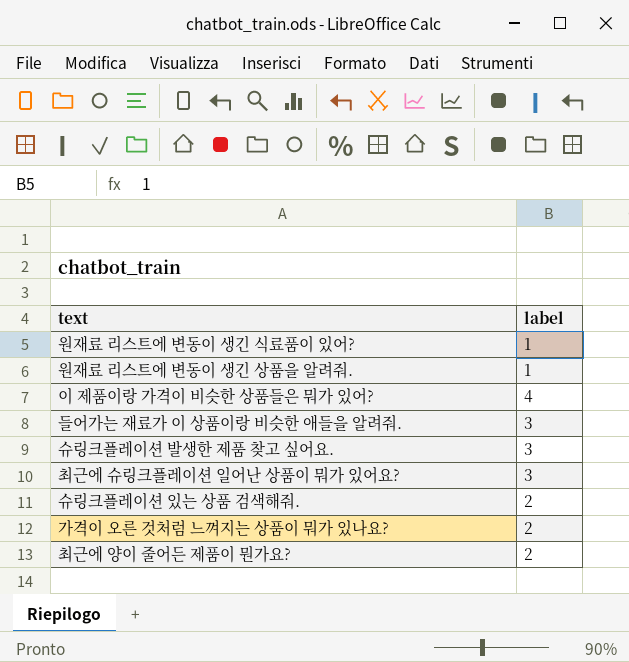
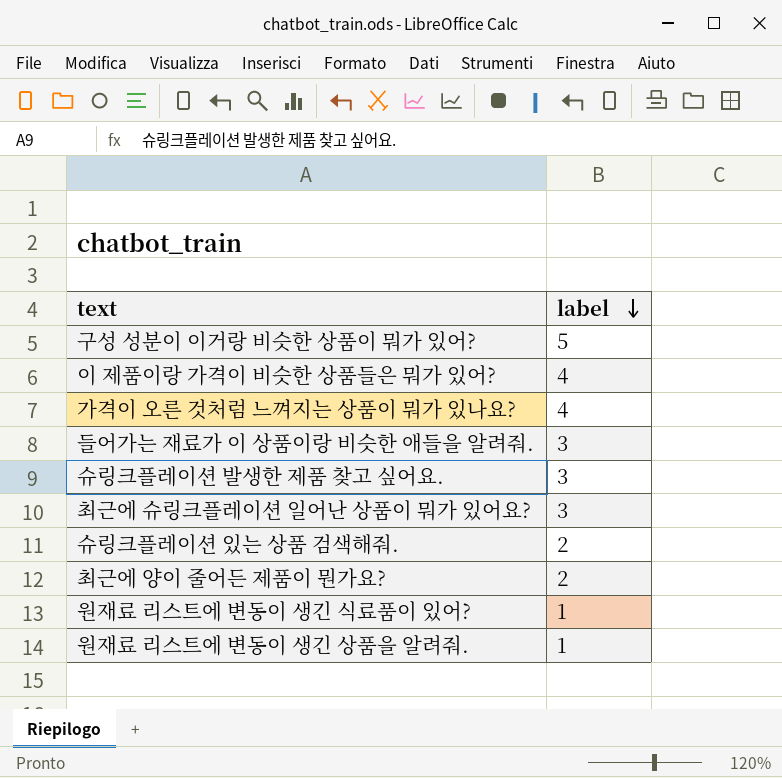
row order: none -> label descending
row 구성 성분이 이거랑 비슷한 상품이 뭐가 있어?: none -> 5
가격이 오른 것처럼 느껴지는 상품이 뭐가 있나요? | label: 2 -> 4

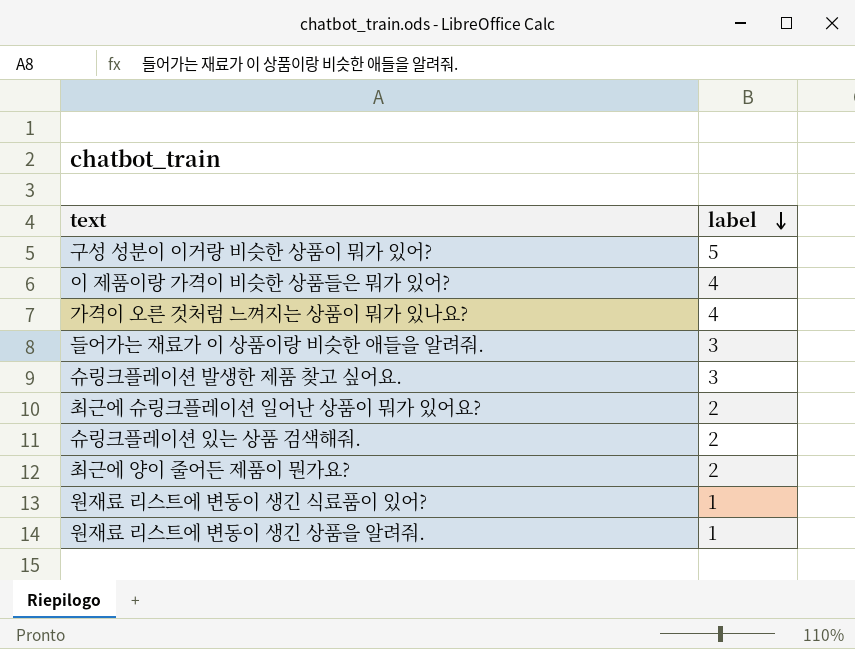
최근에 슈링크플레이션 일어난 상품이 뭐가 있어요? | label: 3 -> 2

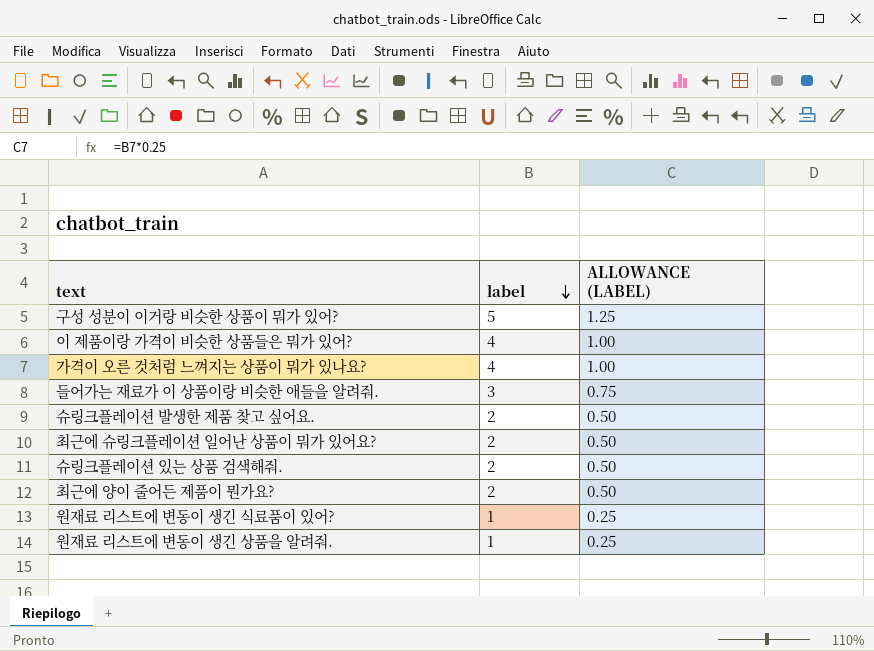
column ALLOWANCE (LABEL) | formula: none -> [label] * 0.25
슈링크플레이션 발생한 제품 찾고 싶어요. | label: 3 -> 2

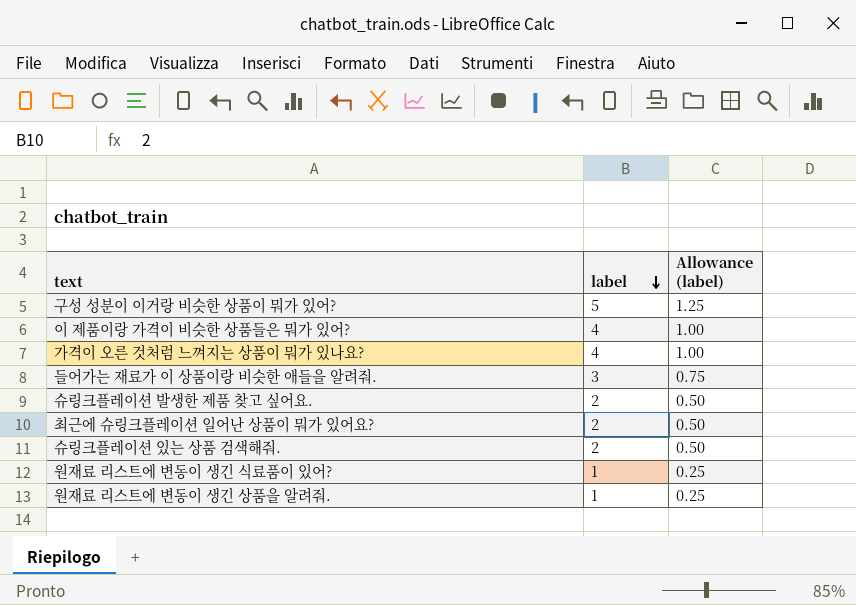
column name: ALLOWANCE (LABEL) -> Allowance (label)
row 최근에 양이 줄어든 제품이 뭔가요?: 2 | 0.50 -> none

